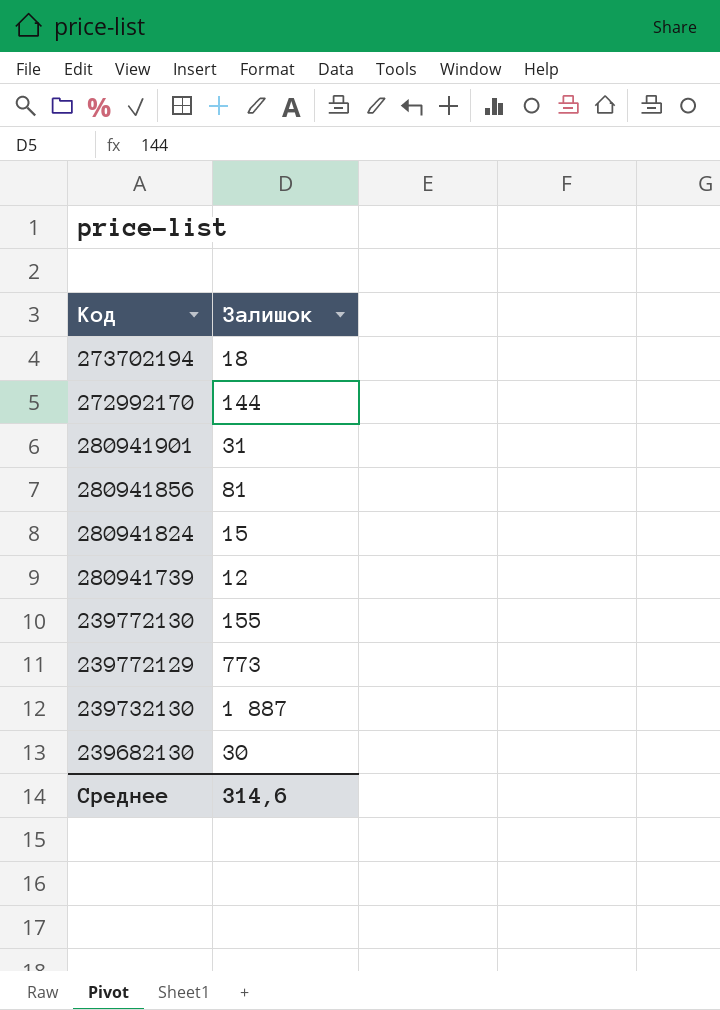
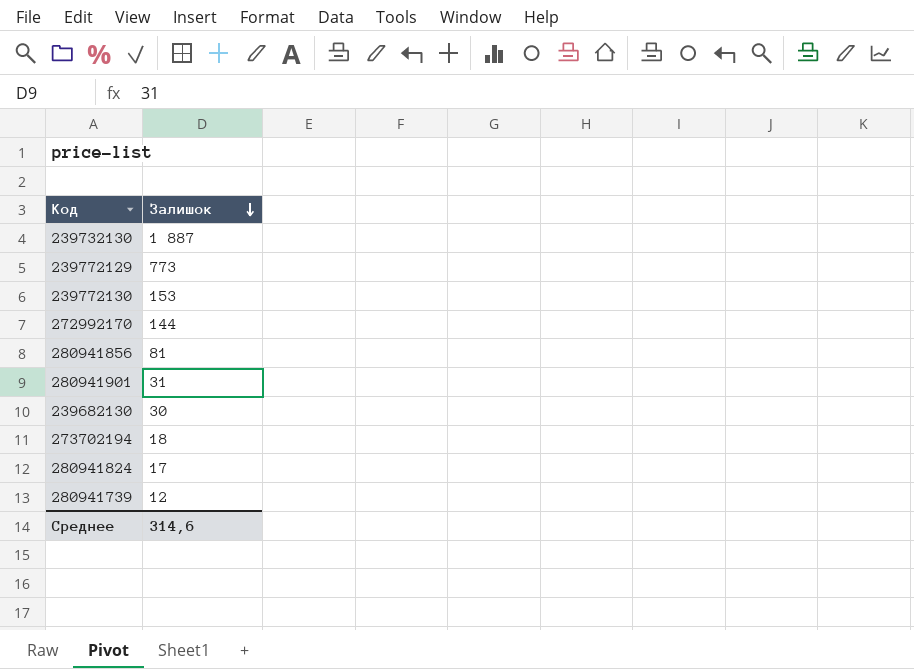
row order: none -> Залишок descending
239772130 | Залишок: 155 -> 153
280941824 | Залишок: 15 -> 17

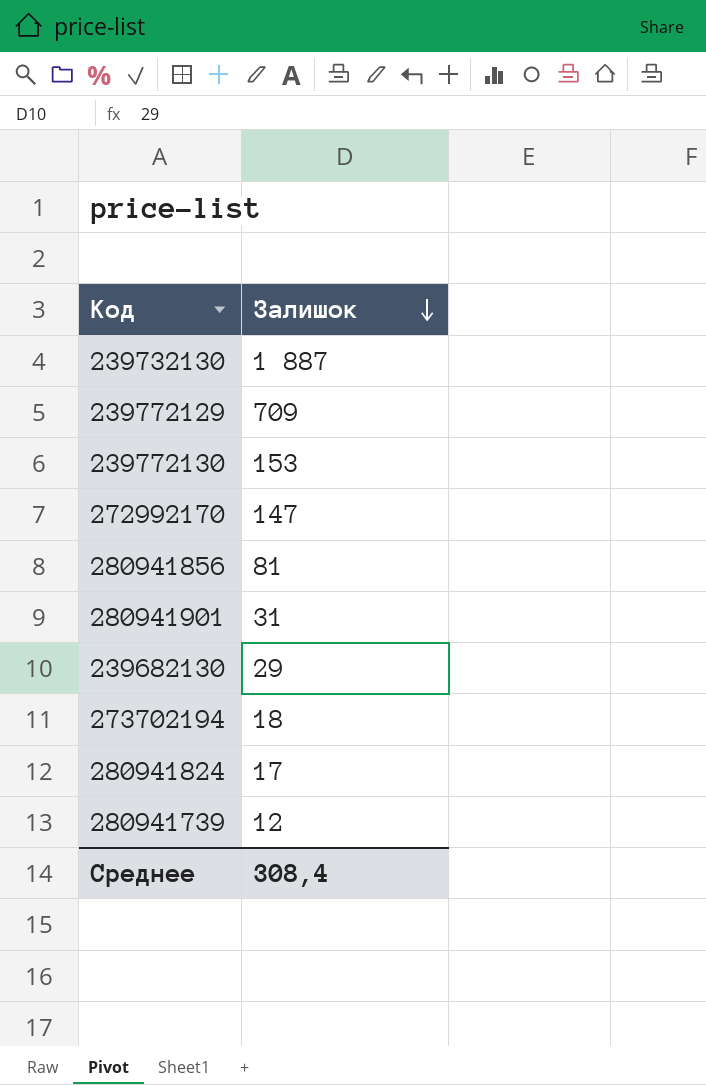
239772129 | Залишок: 773 -> 709
272992170 | Залишок: 144 -> 147
239682130 | Залишок: 30 -> 29
Среднее | Залишок: 314,6 -> 308,4

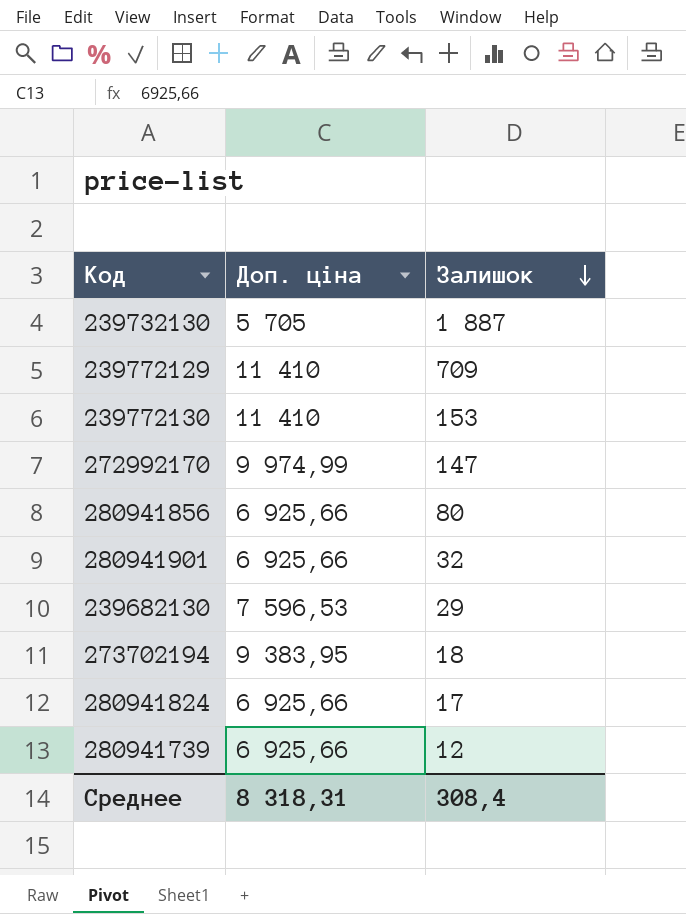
column Доп. ціна | position: none -> 2
280941856 | Залишок: 81 -> 80
280941901 | Залишок: 31 -> 32

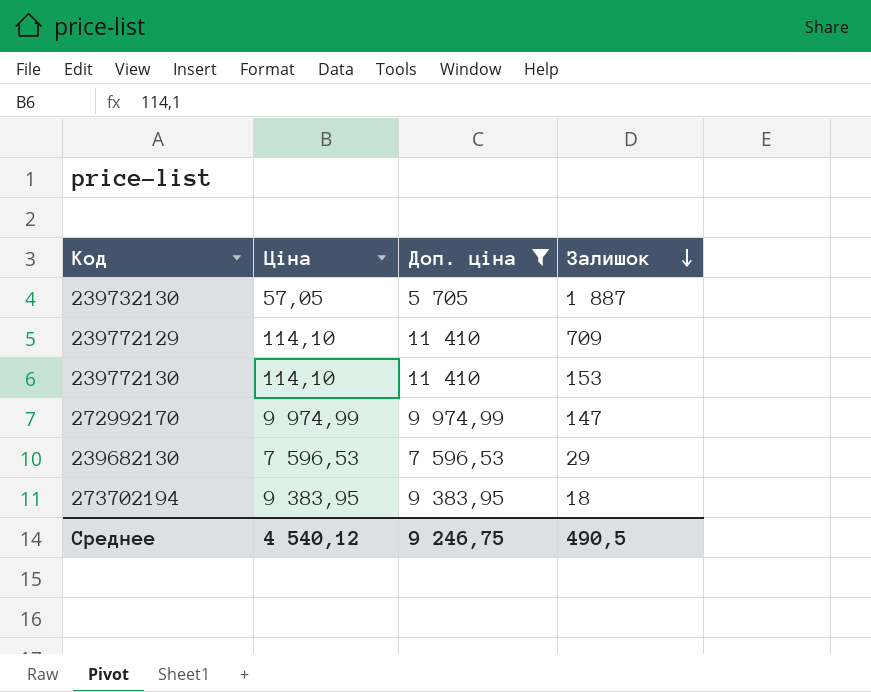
filter: none -> Доп. ціна != 6 925,66
column Ціна | position: none -> 2
Среднее | Доп. ціна: 8 318,31 -> 9 246,75
Среднее | Залишок: 308,4 -> 490,5

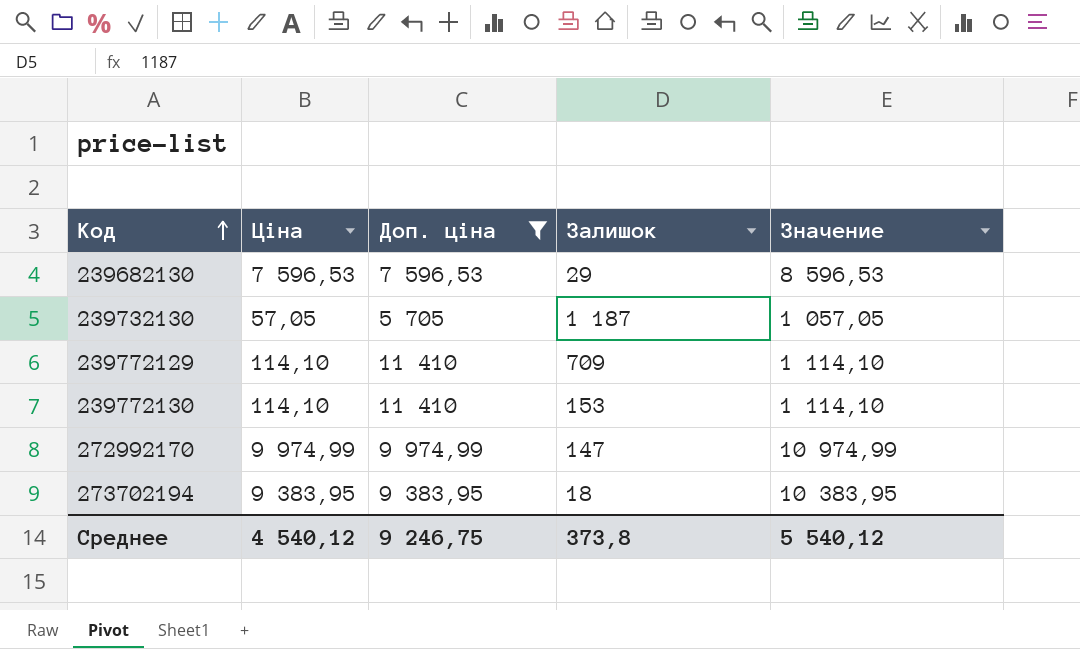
row order: Залишок descending -> Код ascending
column Значение | formula: none -> [Ціна] + 1000
239732130 | Залишок: 1 887 -> 1 187
Среднее | Залишок: 490,5 -> 373,8

